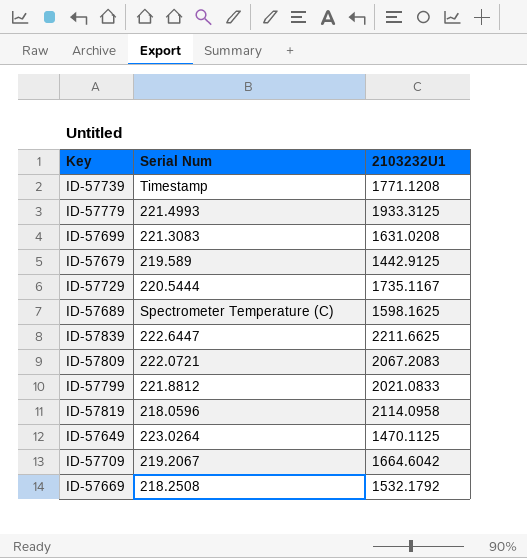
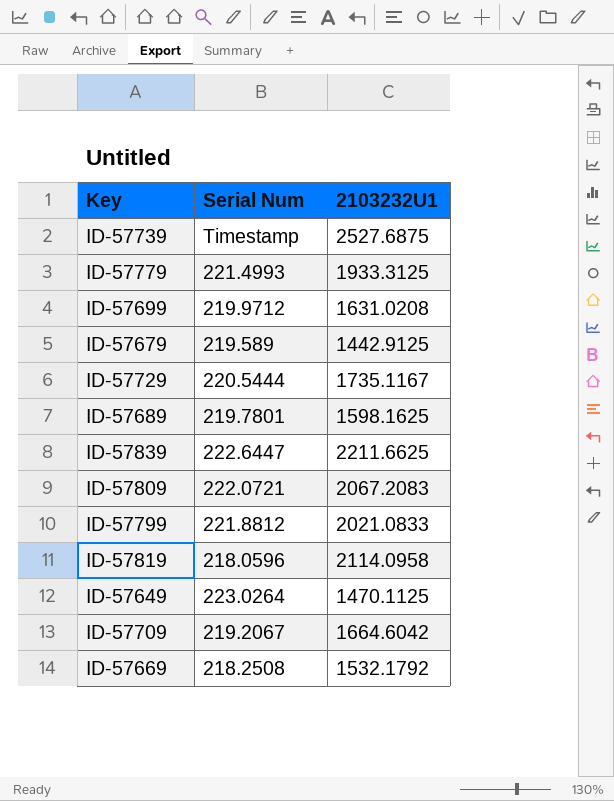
ID-57739 | 2103232U1: 1771.1208 -> 2527.6875
ID-57699 | Serial Num: 221.3083 -> 219.9712
ID-57689 | Serial Num: Spectrometer Temperature (C) -> 219.7801

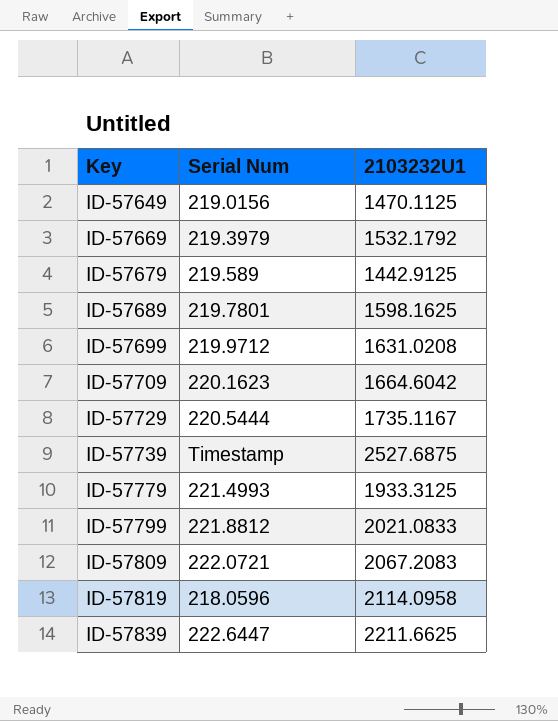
row order: none -> Key ascending
ID-57649 | Serial Num: 223.0264 -> 219.0156
ID-57669 | Serial Num: 218.2508 -> 219.3979
ID-57709 | Serial Num: 219.2067 -> 220.1623

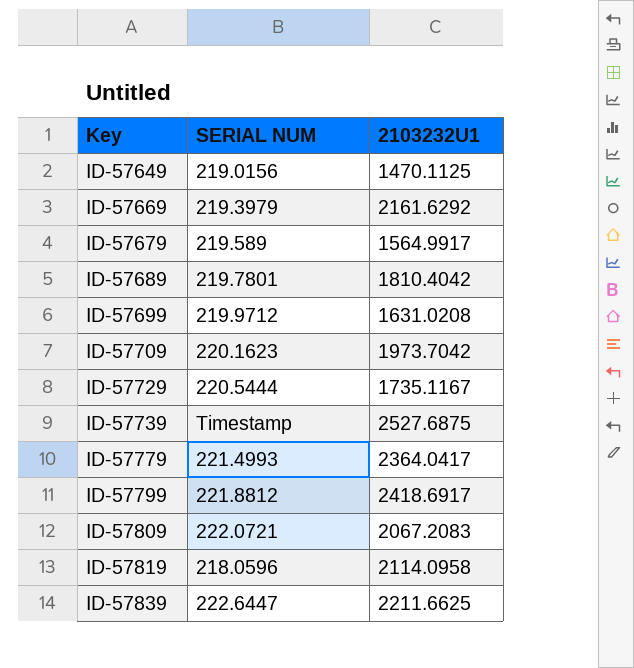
column name: Serial Num -> SERIAL NUM
ID-57669 | 2103232U1: 1532.1792 -> 2161.6292
ID-57679 | 2103232U1: 1442.9125 -> 1564.9917
ID-57689 | 2103232U1: 1598.1625 -> 1810.4042
ID-57709 | 2103232U1: 1664.6042 -> 1973.7042
ID-57779 | 2103232U1: 1933.3125 -> 2364.0417
ID-57799 | 2103232U1: 2021.0833 -> 2418.6917

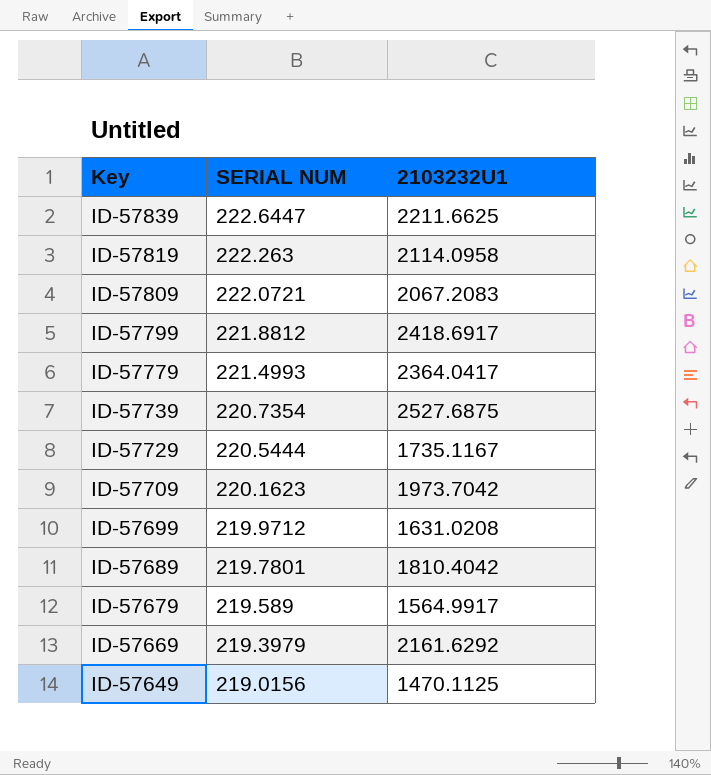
row order: Key ascending -> Key descending
ID-57819 | SERIAL NUM: 218.0596 -> 222.263
ID-57739 | SERIAL NUM: Timestamp -> 220.7354

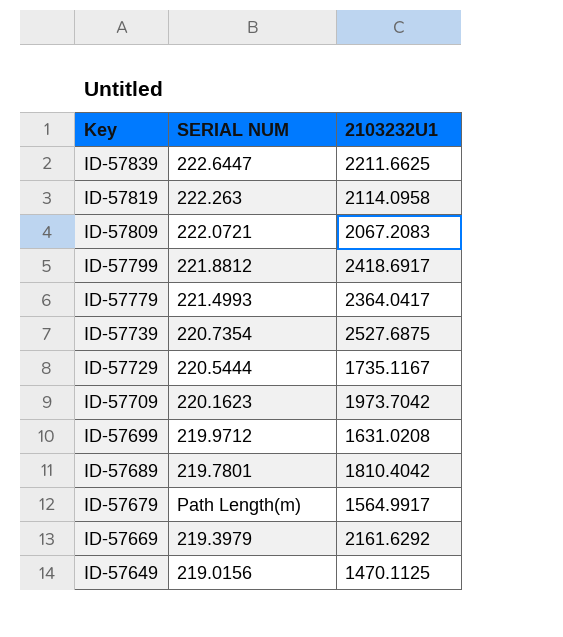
ID-57679 | SERIAL NUM: 219.589 -> Path Length(m)

